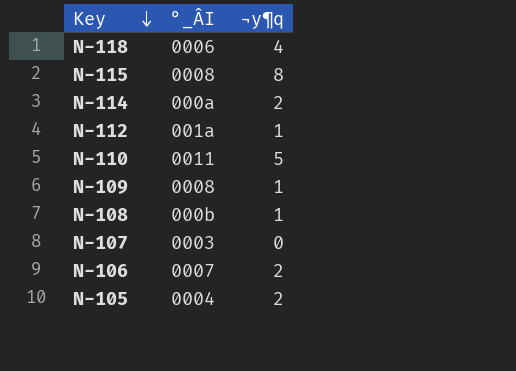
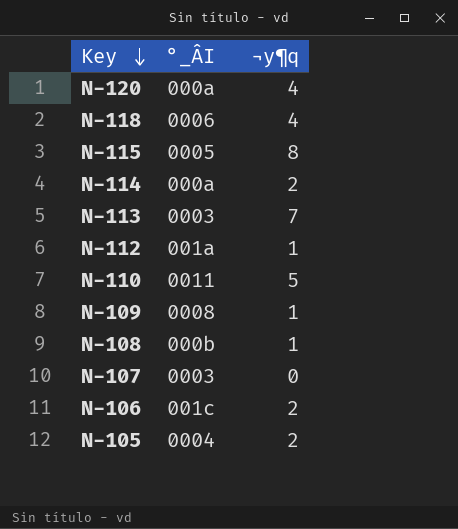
row N-120: none -> 000a | 4
N-115 | °_ÂI: 0008 -> 0005
row N-113: none -> 0003 | 7
N-106 | °_ÂI: 0007 -> 001c

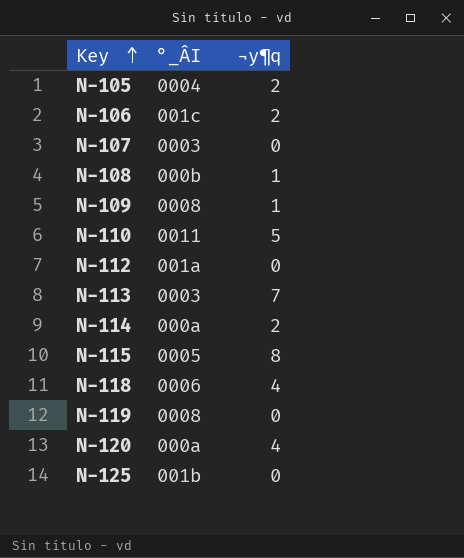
row order: Key descending -> Key ascending
N-112 | ¬y¶q: 1 -> 0
row N-119: none -> 0008 | 0
row N-125: none -> 001b | 0

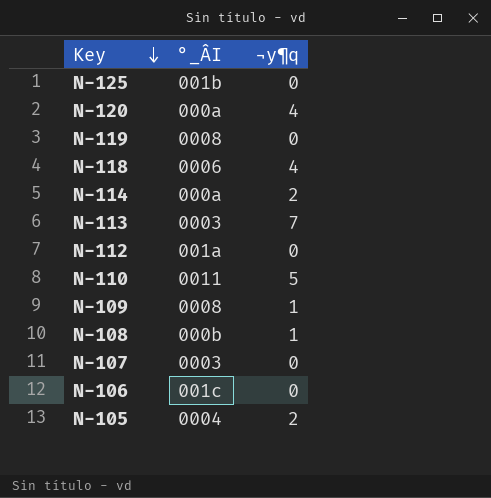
row order: Key ascending -> Key descending
row N-115: 0005 | 8 -> none
N-106 | ¬y¶q: 2 -> 0

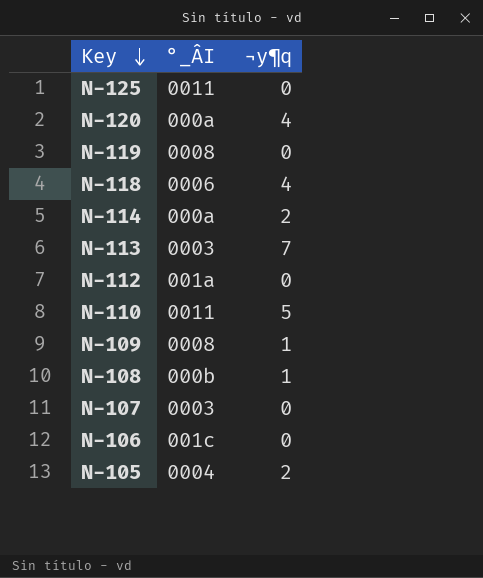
N-125 | °_ÂI: 001b -> 0011

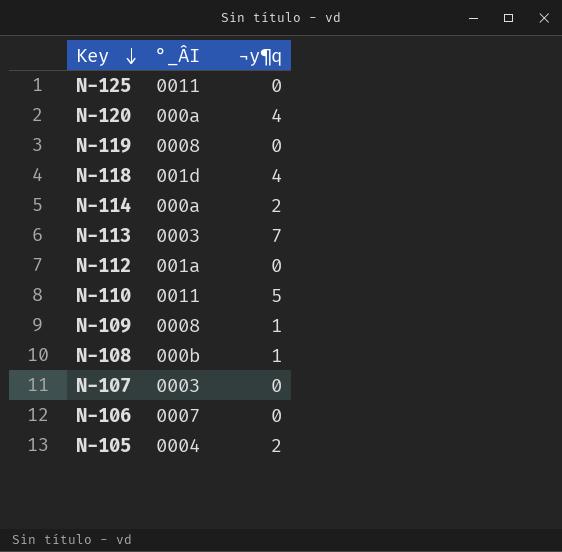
N-118 | °_ÂI: 0006 -> 001d
N-106 | °_ÂI: 001c -> 0007

